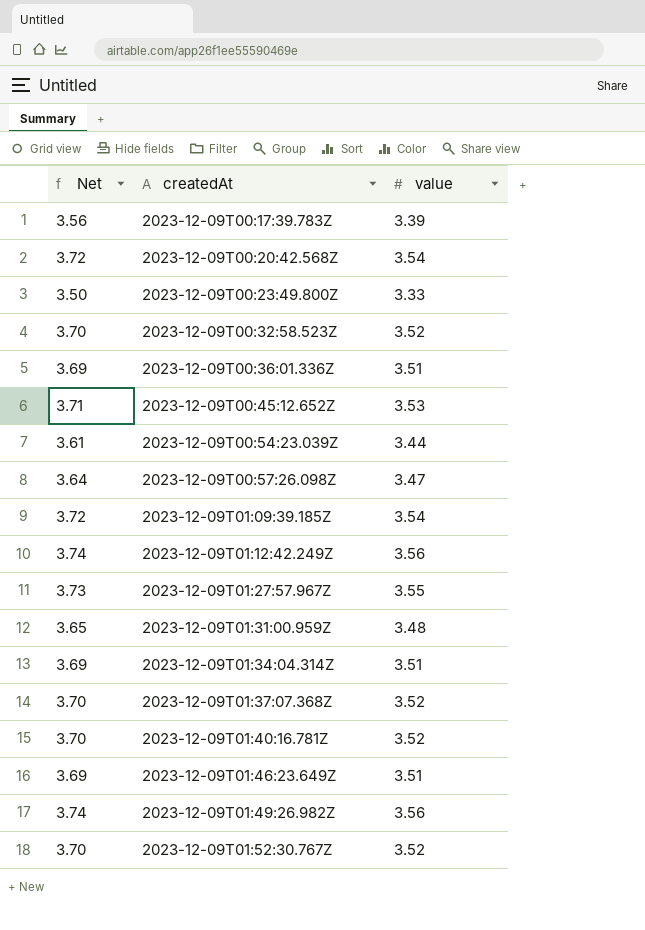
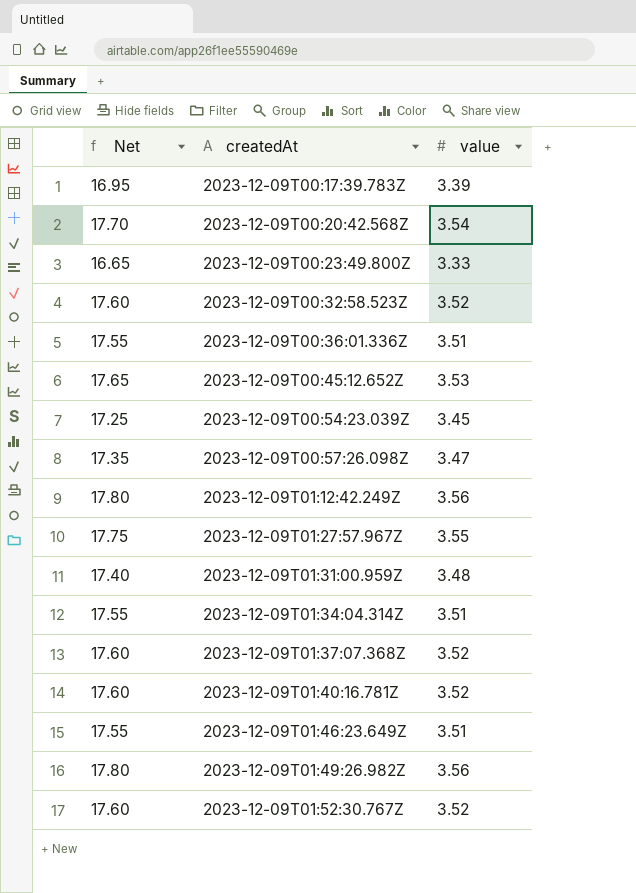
column Net | formula: [value] * 1.05 -> [value] * 5
row 2023-12-09T01:09:39.185Z: 3.72 | 3.54 -> none
2023-12-09T00:54:23.039Z | value: 3.44 -> 3.45

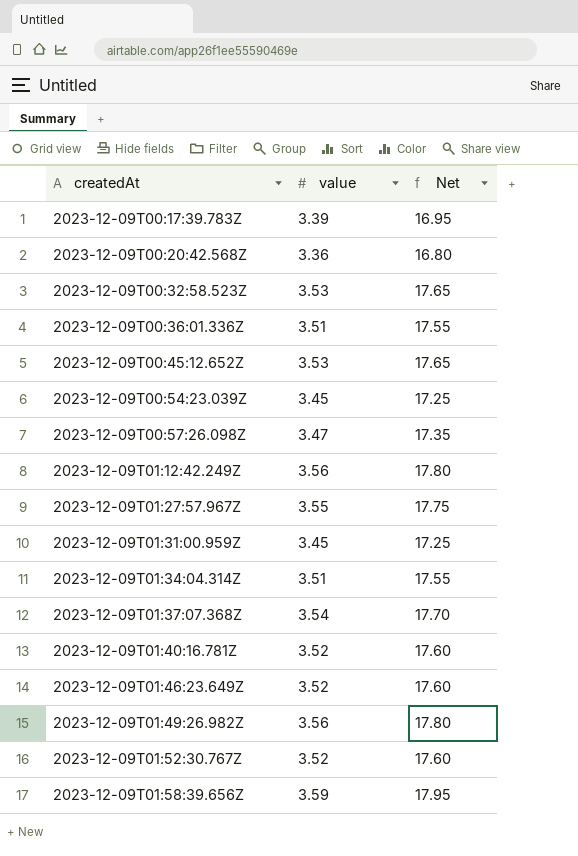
column Net | position: 1 -> 3
row 2023-12-09T00:23:49.800Z: 16.65 | 3.33 -> none
2023-12-09T00:20:42.568Z | value: 3.54 -> 3.36
2023-12-09T00:20:42.568Z | Net: 17.70 -> 16.80
2023-12-09T00:32:58.523Z | value: 3.52 -> 3.53
2023-12-09T00:32:58.523Z | Net: 17.60 -> 17.65
2023-12-09T01:31:00.959Z | value: 3.48 -> 3.45
2023-12-09T01:31:00.959Z | Net: 17.40 -> 17.25
2023-12-09T01:37:07.368Z | value: 3.52 -> 3.54
2023-12-09T01:37:07.368Z | Net: 17.60 -> 17.70
2023-12-09T01:46:23.649Z | value: 3.51 -> 3.52
2023-12-09T01:46:23.649Z | Net: 17.55 -> 17.60
row 2023-12-09T01:58:39.656Z: none -> 3.59 | 17.95

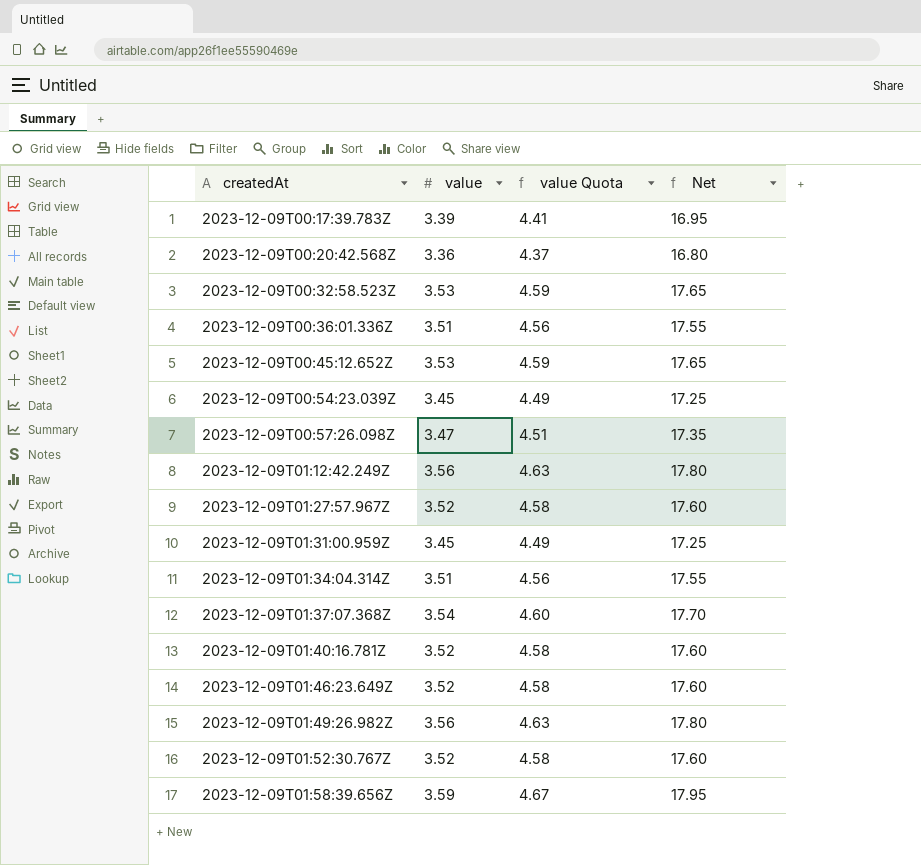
column value Quota | formula: none -> [value] * 1.3
2023-12-09T01:27:57.967Z | value: 3.55 -> 3.52
2023-12-09T01:27:57.967Z | Net: 17.75 -> 17.60

